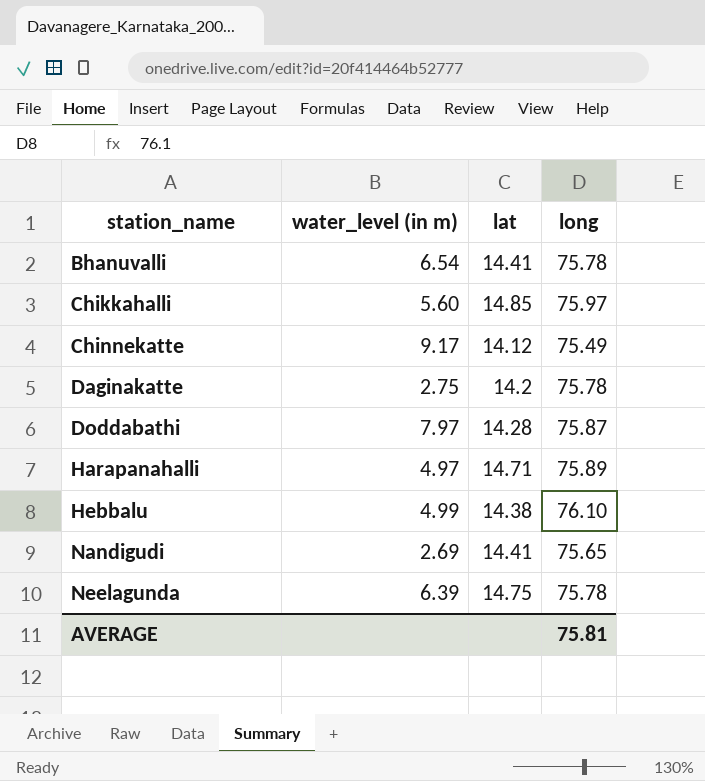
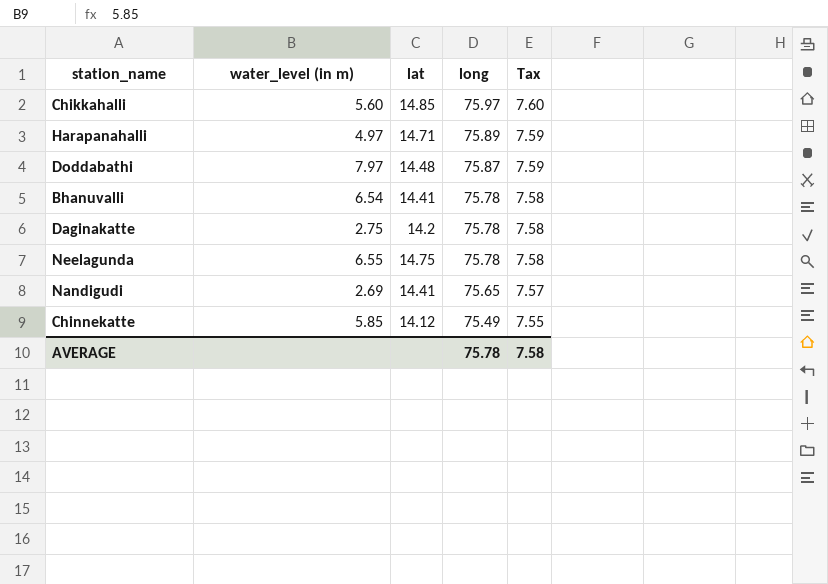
row order: station_name ascending -> long descending
column Tax | formula: none -> [long] * 0.1
row Hebbalu: 4.99 | 14.38 | 76.10 -> none
Doddabathi | lat: 14.28 -> 14.48
Neelagunda | water_level (in m): 6.39 -> 6.55
Chinnekatte | water_level (in m): 9.17 -> 5.85
AVERAGE | long: 75.81 -> 75.78

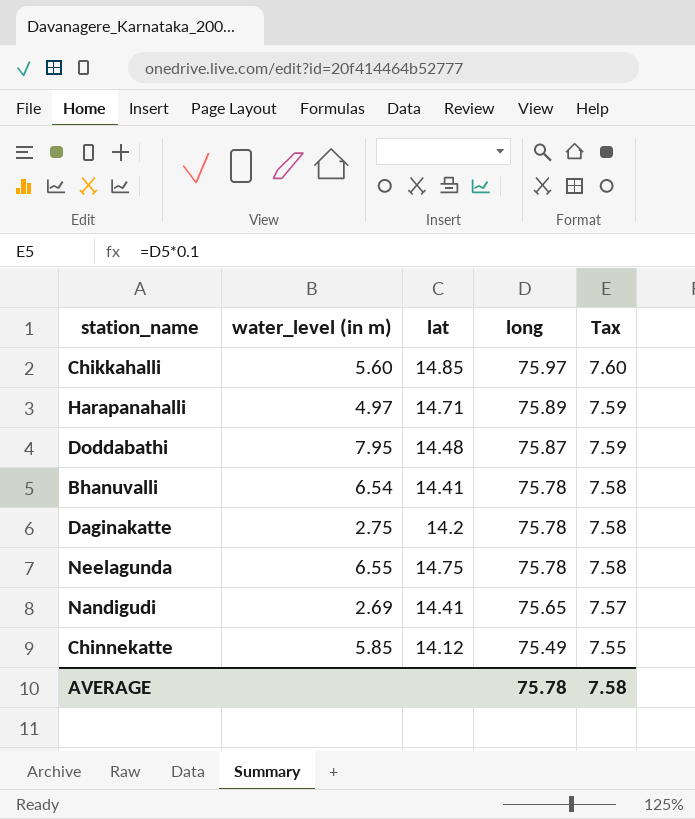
Doddabathi | water_level (in m): 7.97 -> 7.95

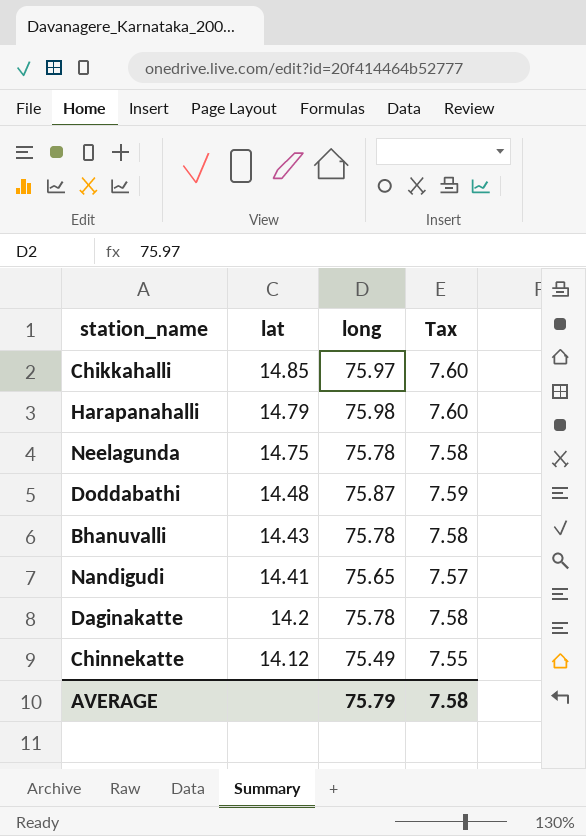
row order: long descending -> lat descending
column water_level (in m) | position: 2 -> none
Harapanahalli | lat: 14.71 -> 14.79
Harapanahalli | long: 75.89 -> 75.98
Harapanahalli | Tax: 7.59 -> 7.60
Bhanuvalli | lat: 14.41 -> 14.43
AVERAGE | long: 75.78 -> 75.79

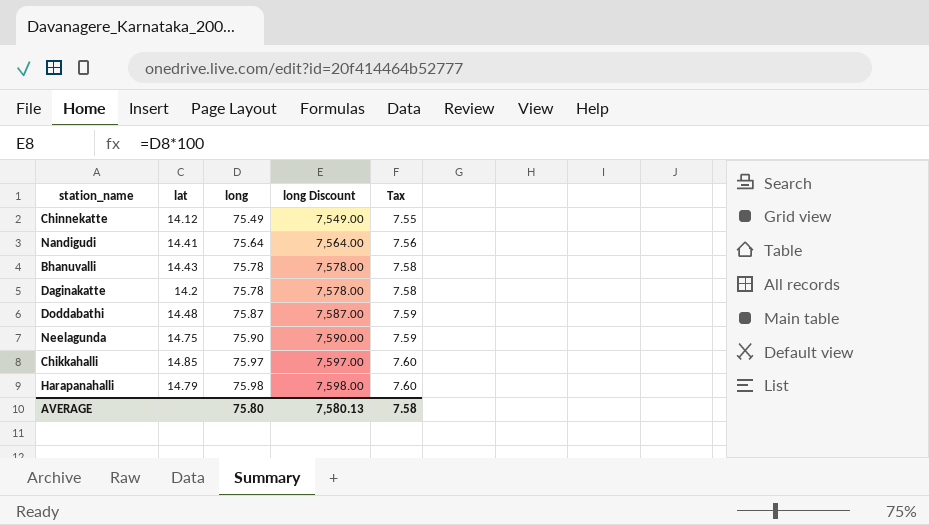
row order: lat descending -> long ascending
column long Discount | formula: none -> [long] * 100
Nandigudi | long: 75.65 -> 75.64
Nandigudi | Tax: 7.57 -> 7.56
Neelagunda | long: 75.78 -> 75.90
Neelagunda | Tax: 7.58 -> 7.59
AVERAGE | long: 75.79 -> 75.80

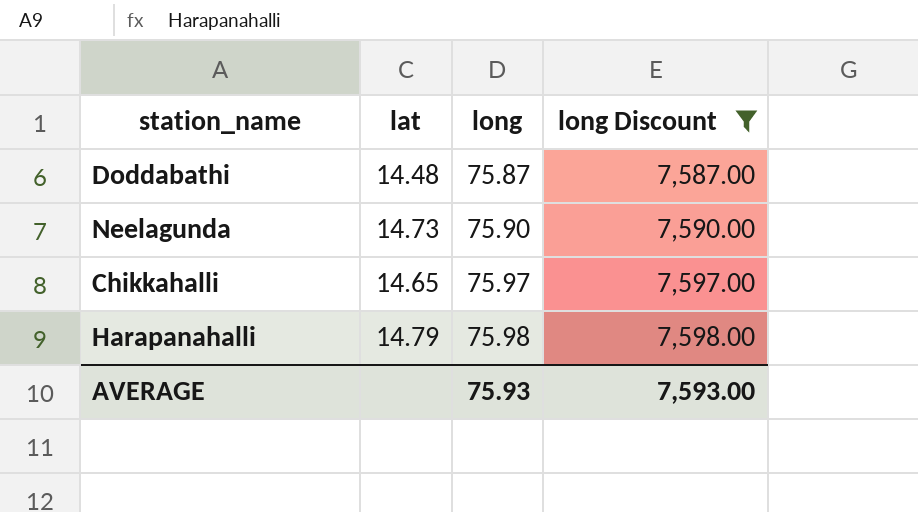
filter: none -> long Discount >= 7,587.00
column Tax | formula: [long] * 0.1 -> none
Neelagunda | lat: 14.75 -> 14.73
Chikkahalli | lat: 14.85 -> 14.65
AVERAGE | long: 75.80 -> 75.93
AVERAGE | long Discount: 7,580.13 -> 7,593.00

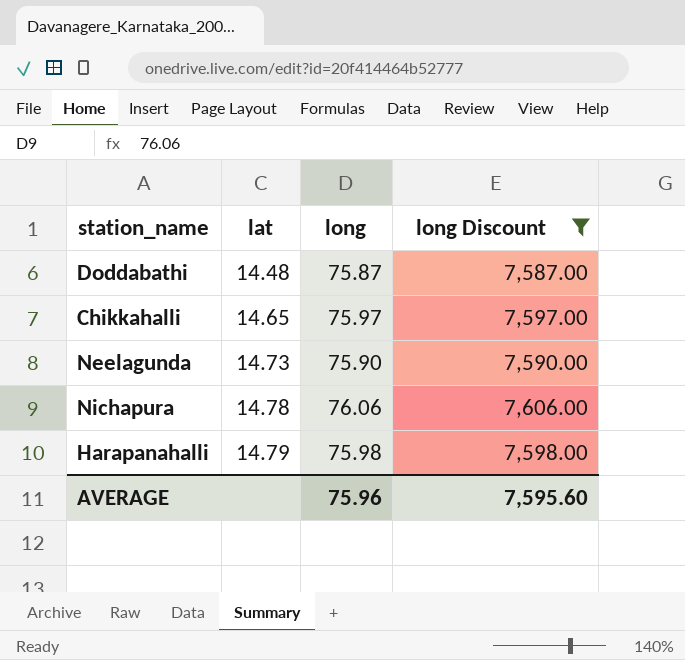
row order: long ascending -> lat ascending
row Nichapura: none -> 14.78 | 76.06 | 7,606.00
AVERAGE | long: 75.93 -> 75.96
AVERAGE | long Discount: 7,593.00 -> 7,595.60

